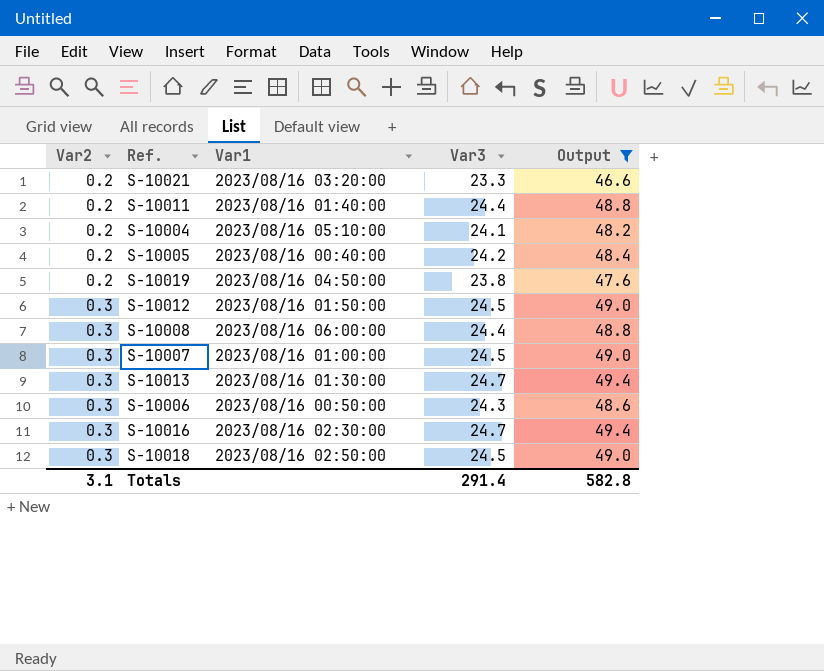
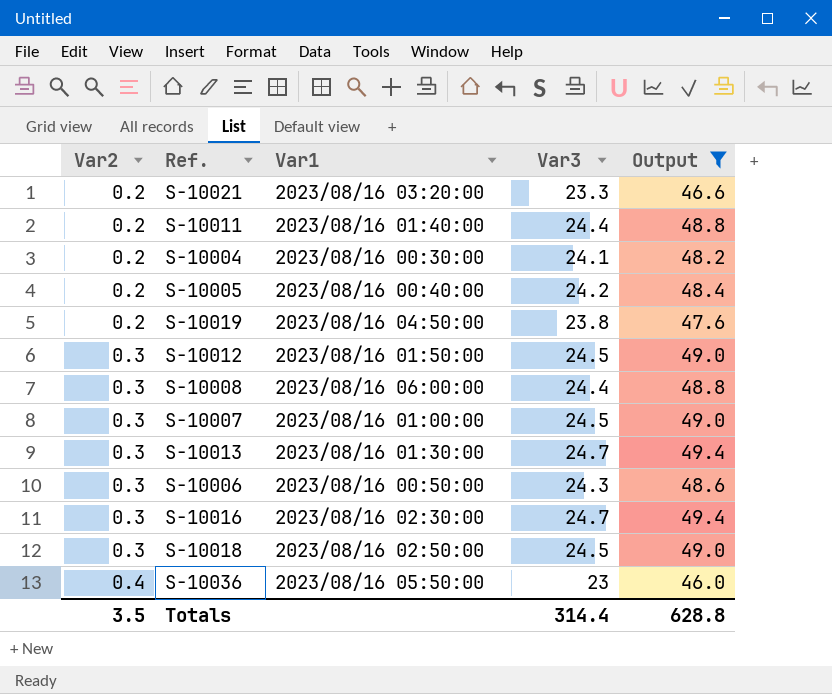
S-10004 | Var1: 2023/08/16 05:10:00 -> 2023/08/16 00:30:00
row S-10036: none -> 0.4 | 2023/08/16 05:50:00 | 23 | 46.0
Totals | Var2: 3.1 -> 3.5
Totals | Var3: 291.4 -> 314.4
Totals | Output: 582.8 -> 628.8

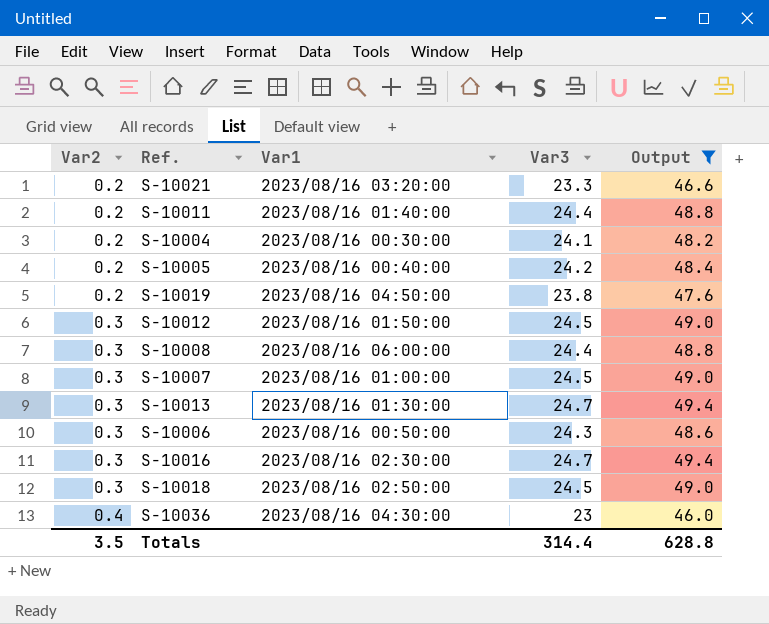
S-10036 | Var1: 2023/08/16 05:50:00 -> 2023/08/16 04:30:00

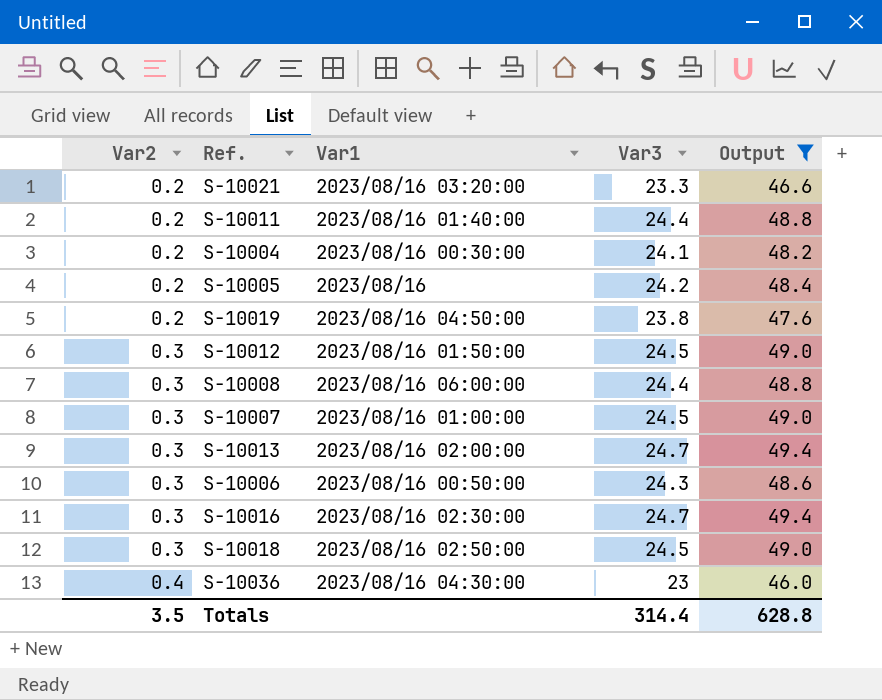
S-10005 | Var1: 2023/08/16 00:40:00 -> 2023/08/16
S-10013 | Var1: 2023/08/16 01:30:00 -> 2023/08/16 02:00:00

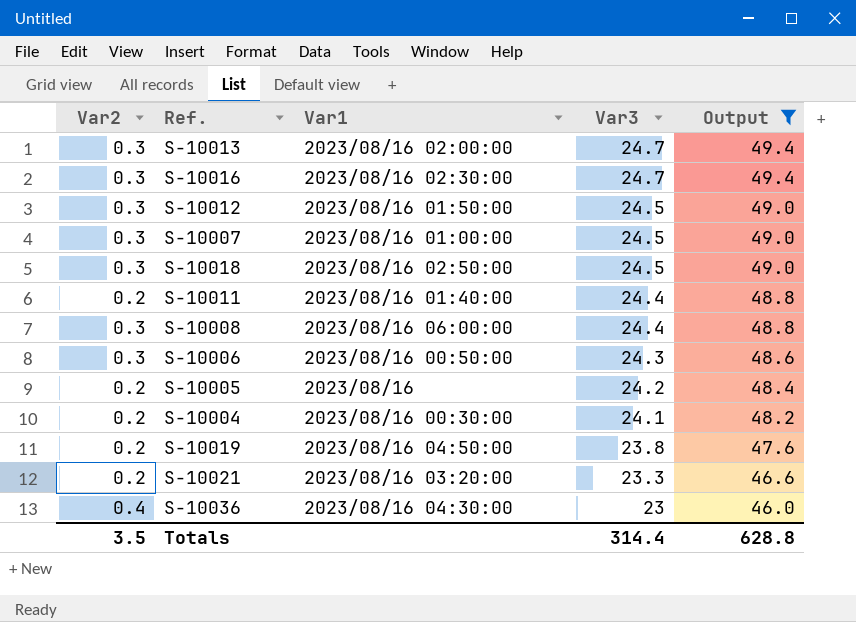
row order: Var2 ascending -> Var3 descending

